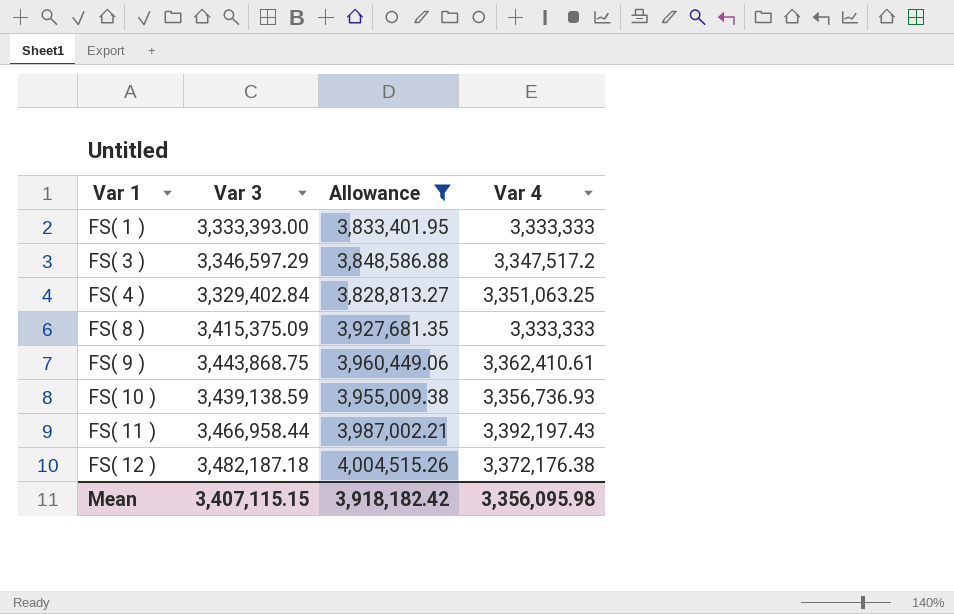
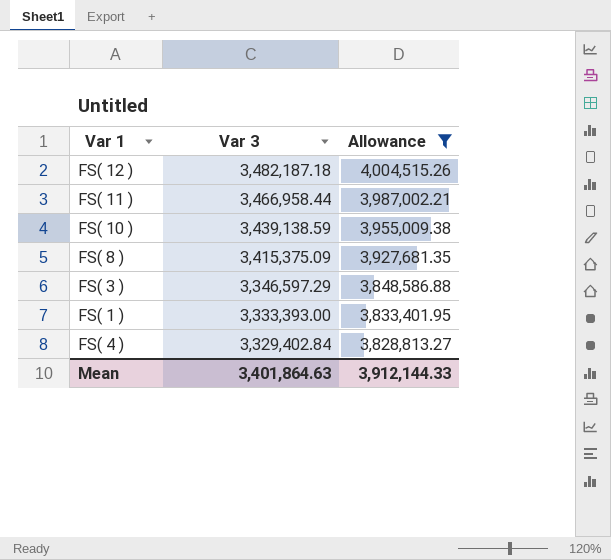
row order: Var 1 ascending -> Var 3 descending
column Var 4 | position: 4 -> none
row FS( 9 ): 3,443,868.75 | 3,960,449.06 | 3,362,410.61 -> none
Mean | Var 3: 3,407,115.15 -> 3,401,864.63
Mean | Allowance: 3,918,182.42 -> 3,912,144.33

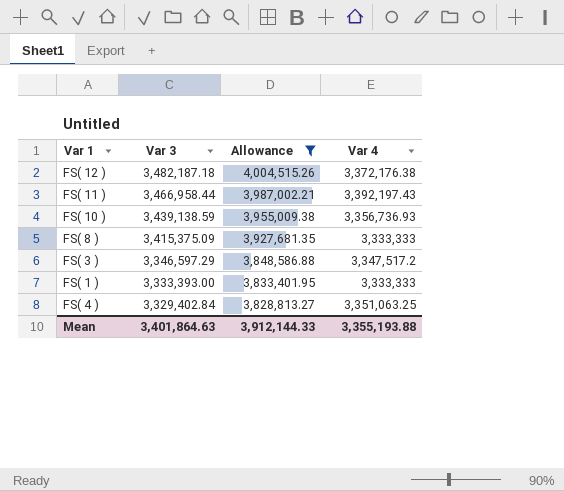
column Var 4 | position: none -> 4

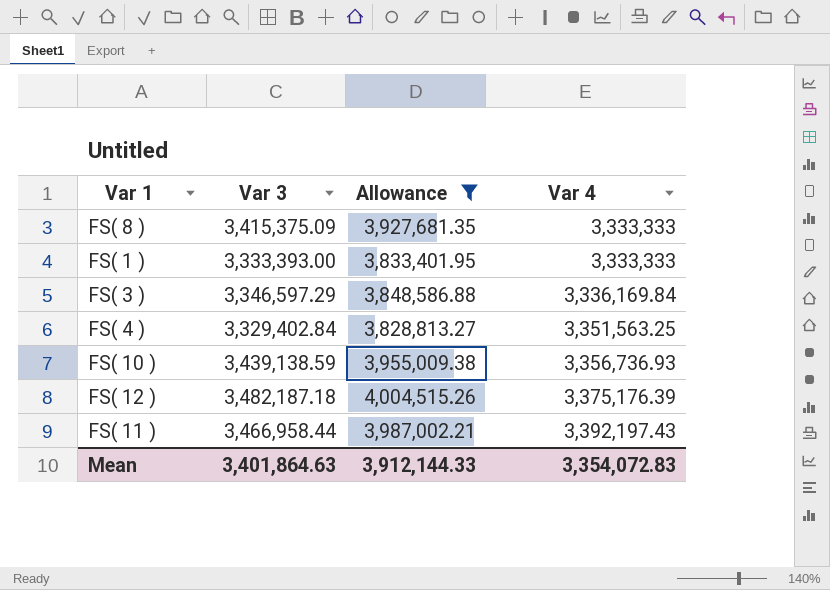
row order: Var 3 descending -> Var 4 ascending
FS( 3 ) | Var 4: 3,347,517.2 -> 3,336,169.84
FS( 4 ) | Var 4: 3,351,063.25 -> 3,351,563.25
FS( 12 ) | Var 4: 3,372,176.38 -> 3,375,176.39
Mean | Var 4: 3,355,193.88 -> 3,354,072.83

